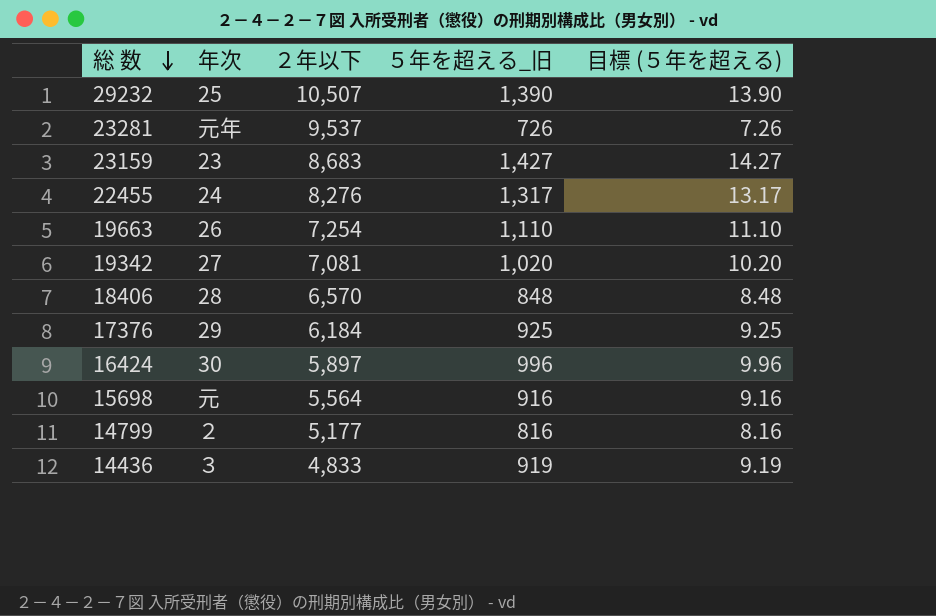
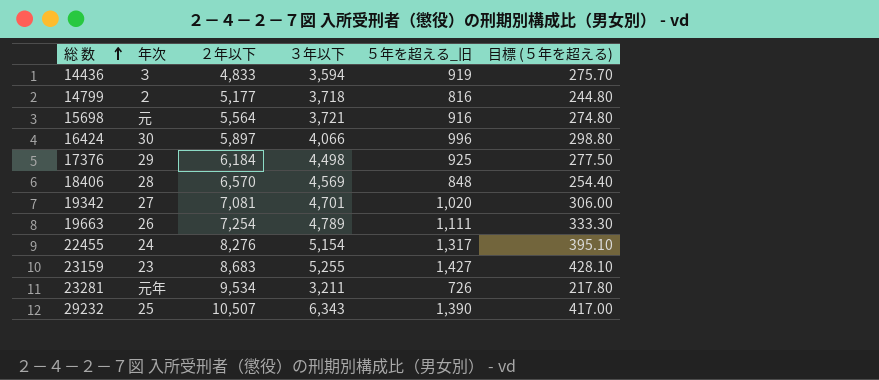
row order: 総 数 descending -> 総 数 ascending
column ３年以下 | position: none -> 4
column 目標 (５年を超える) | formula: [５年を超える_旧] * 0.01 -> [５年を超える_旧] * 0.3
19663 | ５年を超える_旧: 1,110 -> 1,111
23281 | ２年以下: 9,537 -> 9,534

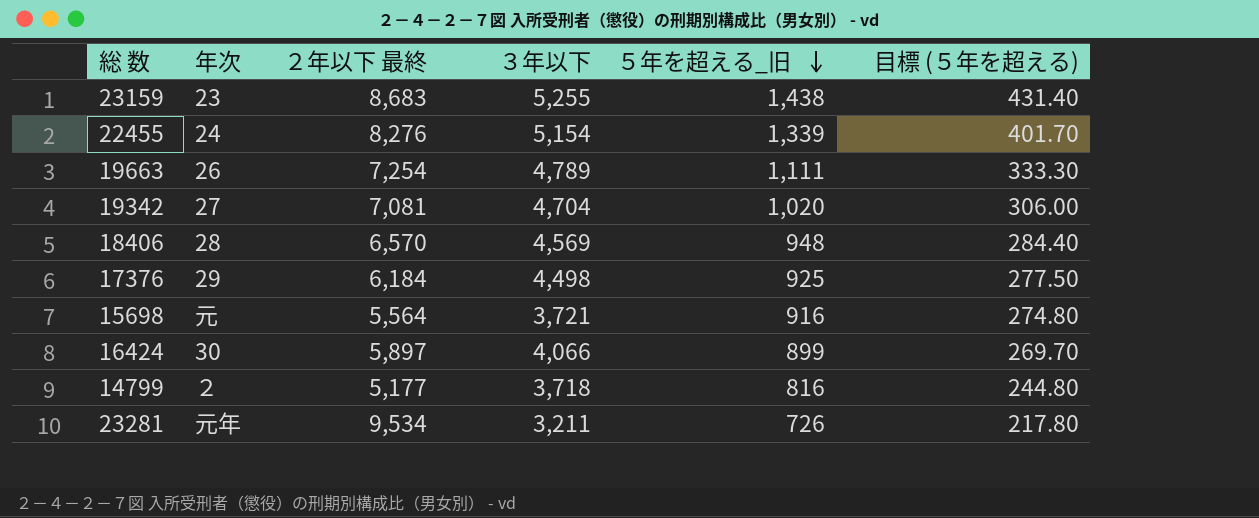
row order: 総 数 ascending -> ５年を超える_旧 descending
column name: ２年以下 -> ２年以下 最終
row 14436: ３ | 4,833 | 3,594 | 919 | 275.70 -> none
row 29232: 25 | 10,507 | 6,343 | 1,390 | 417.00 -> none
23159 | ５年を超える_旧: 1,427 -> 1,438
23159 | 目標 (５年を超える): 428.10 -> 431.40
22455 | ５年を超える_旧: 1,317 -> 1,339
22455 | 目標 (５年を超える): 395.10 -> 401.70
19342 | ３年以下: 4,701 -> 4,704
18406 | ５年を超える_旧: 848 -> 948
18406 | 目標 (５年を超える): 254.40 -> 284.40
16424 | ５年を超える_旧: 996 -> 899
16424 | 目標 (５年を超える): 298.80 -> 269.70

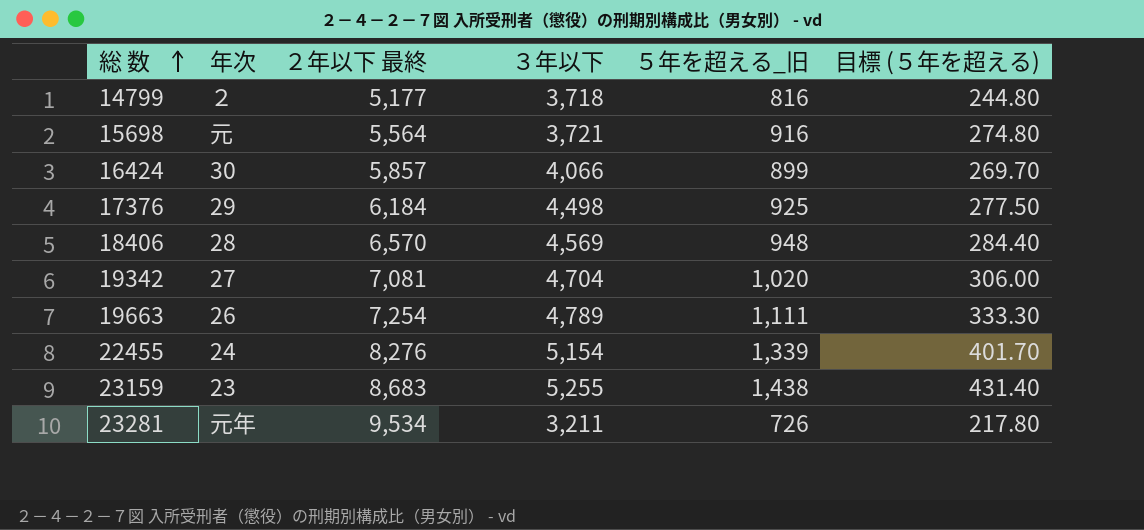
row order: ５年を超える_旧 descending -> 総 数 ascending
16424 | ２年以下 最終: 5,897 -> 5,857

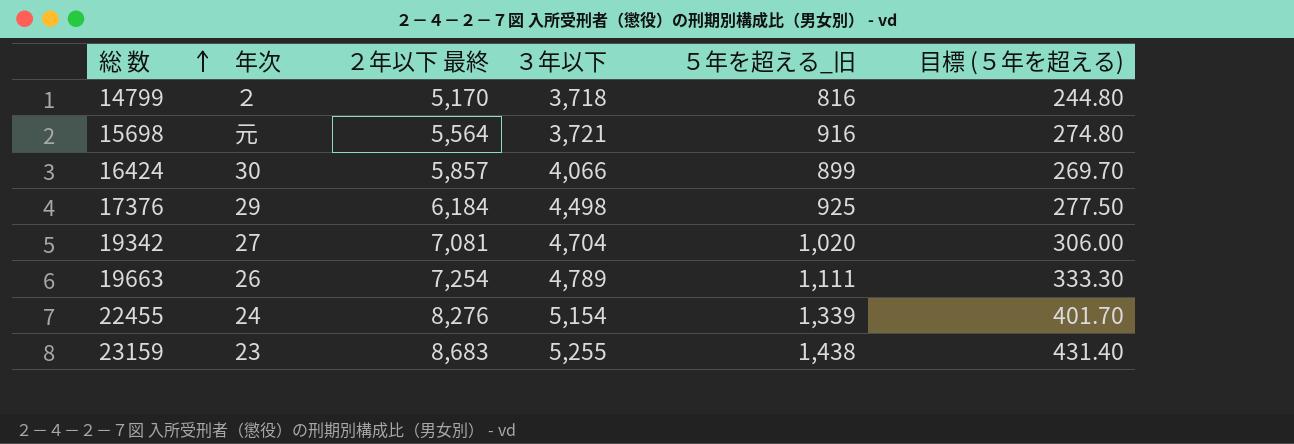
row 18406: 28 | 6,570 | 4,569 | 948 | 284.40 -> none
row 23281: 元年 | 9,534 | 3,211 | 726 | 217.80 -> none
14799 | ２年以下 最終: 5,177 -> 5,170

